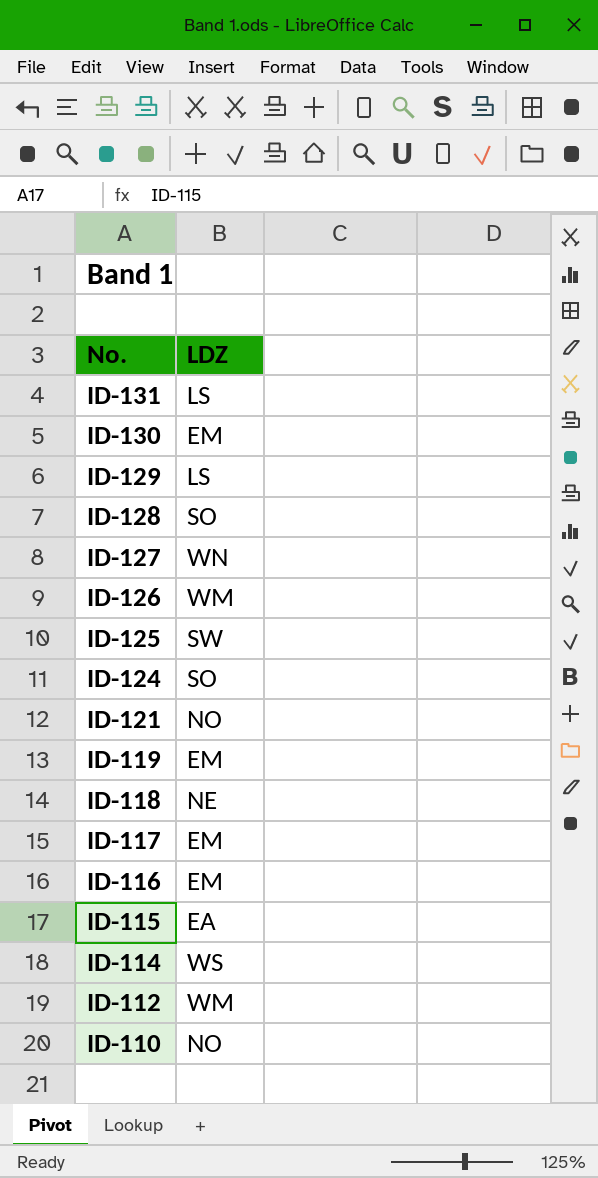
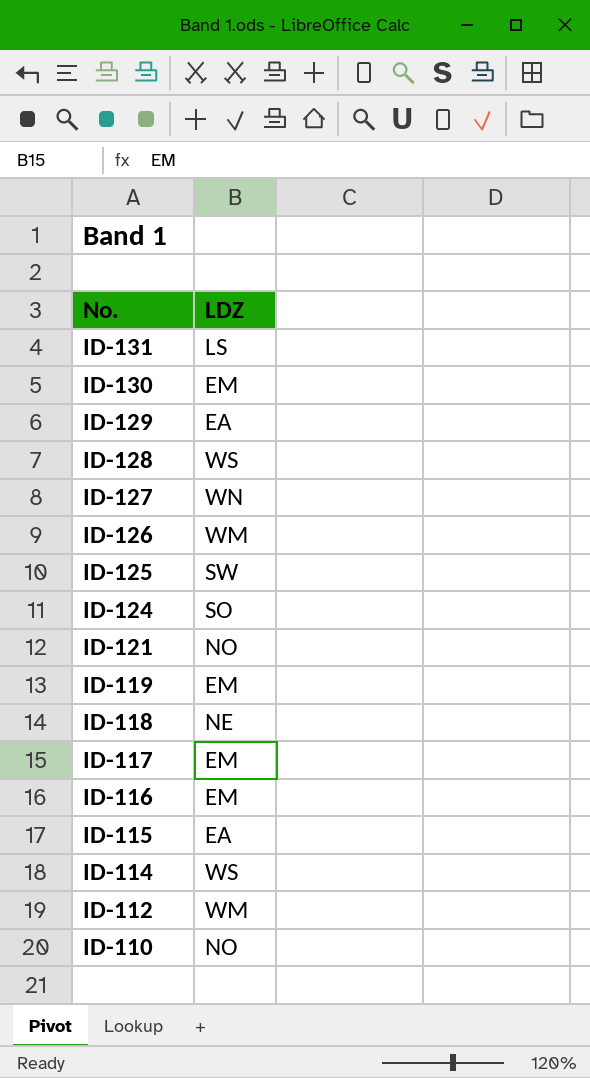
ID-129 | LDZ: LS -> EA
ID-128 | LDZ: SO -> WS

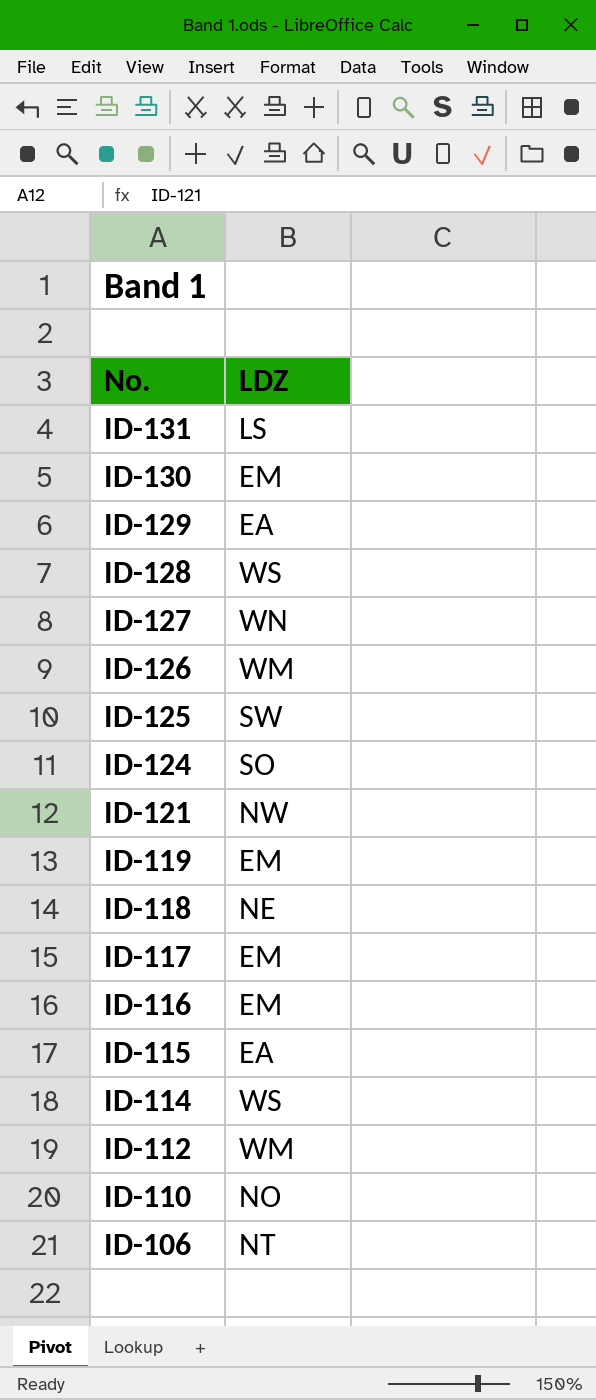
ID-121 | LDZ: NO -> NW
row ID-106: none -> NT

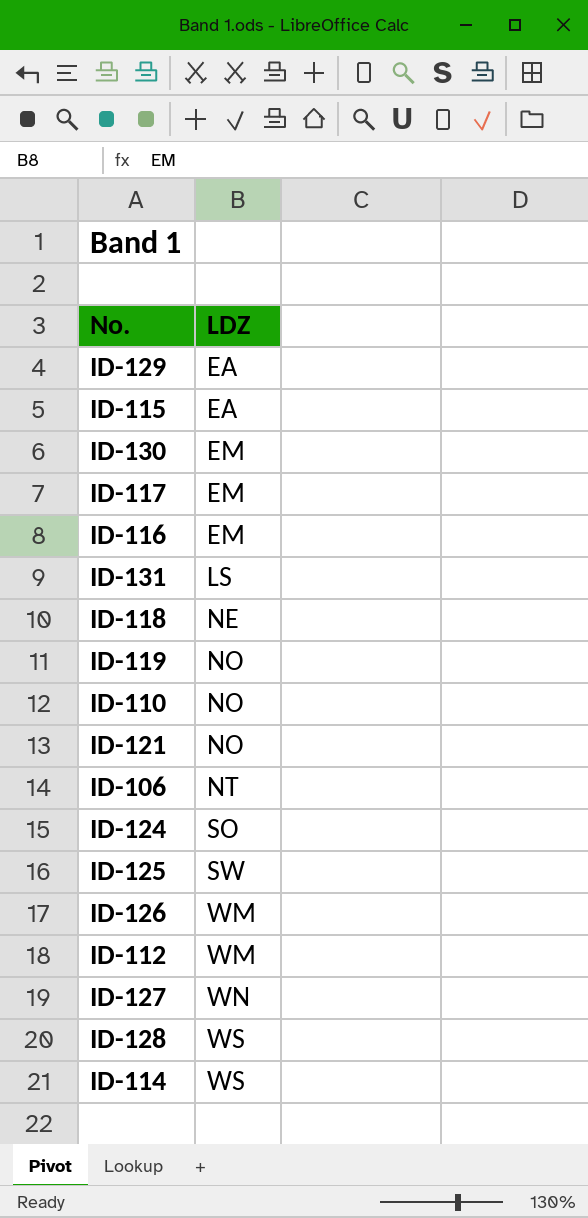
row order: No. descending -> LDZ ascending
ID-119 | LDZ: EM -> NO
ID-121 | LDZ: NW -> NO

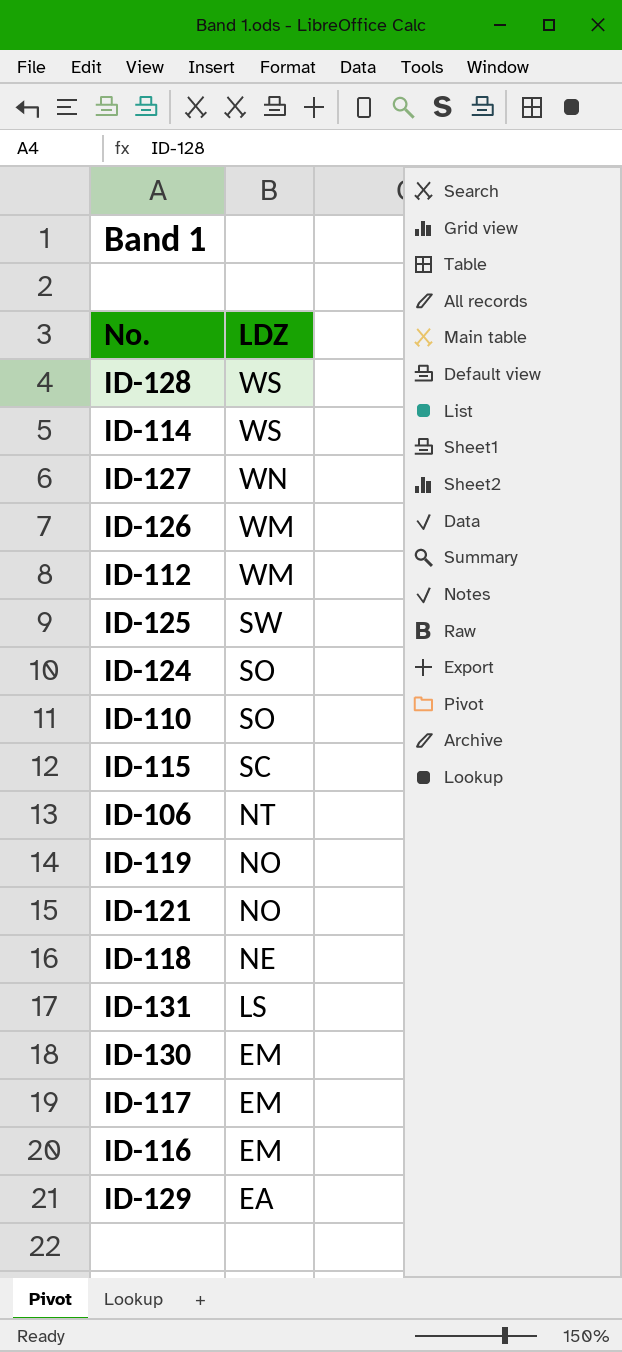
row order: LDZ ascending -> LDZ descending
ID-110 | LDZ: NO -> SO
ID-115 | LDZ: EA -> SC

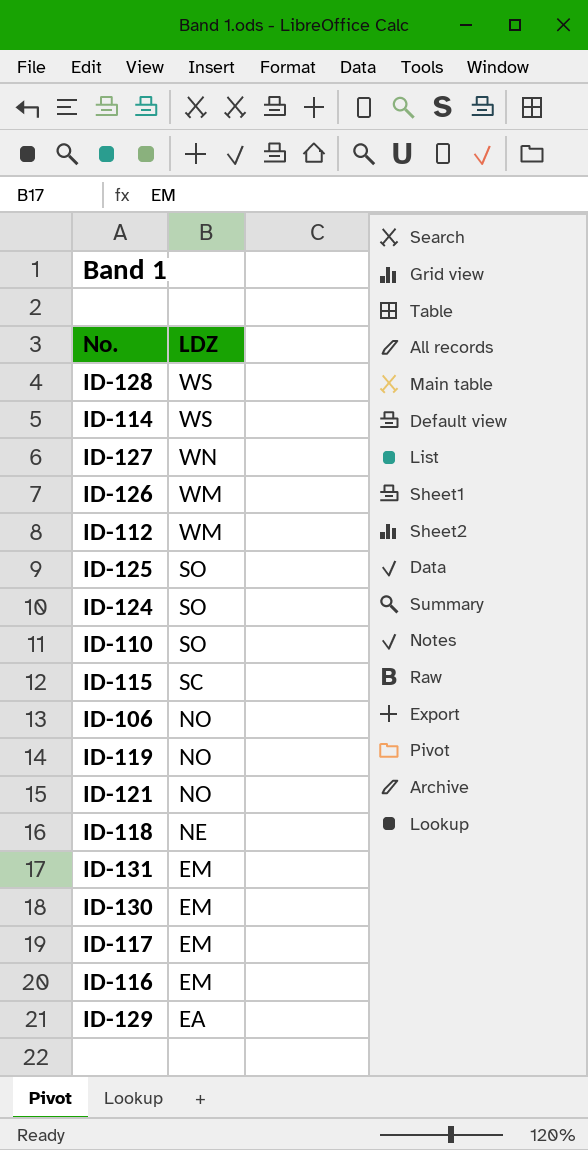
ID-125 | LDZ: SW -> SO
ID-106 | LDZ: NT -> NO
ID-131 | LDZ: LS -> EM

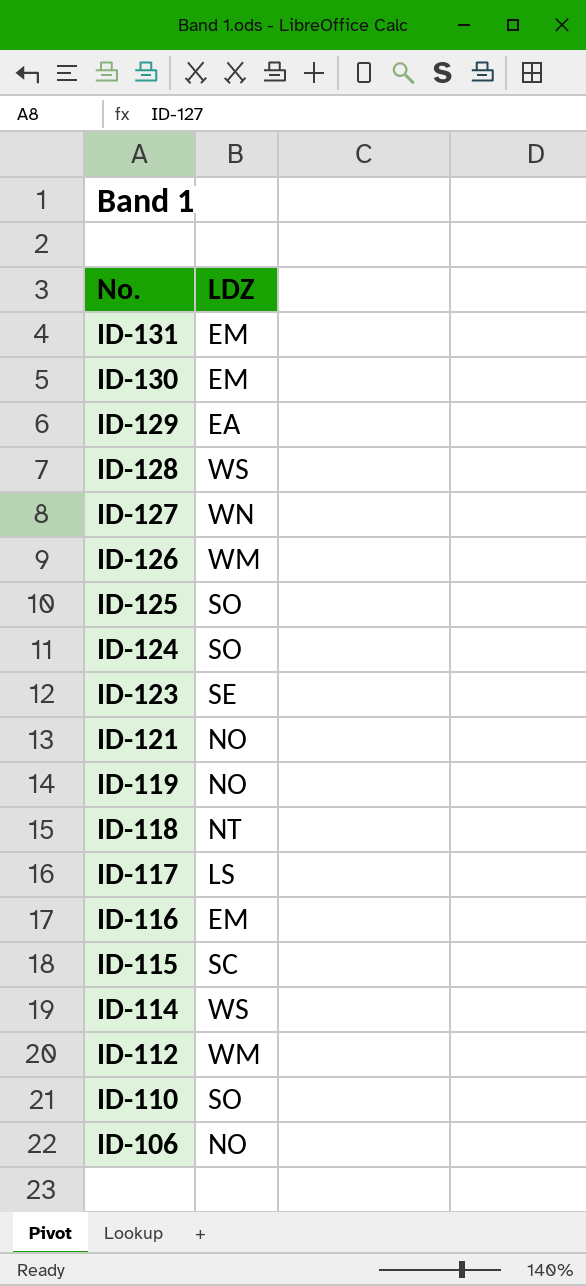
row order: LDZ descending -> No. descending
row ID-123: none -> SE
ID-118 | LDZ: NE -> NT
ID-117 | LDZ: EM -> LS

